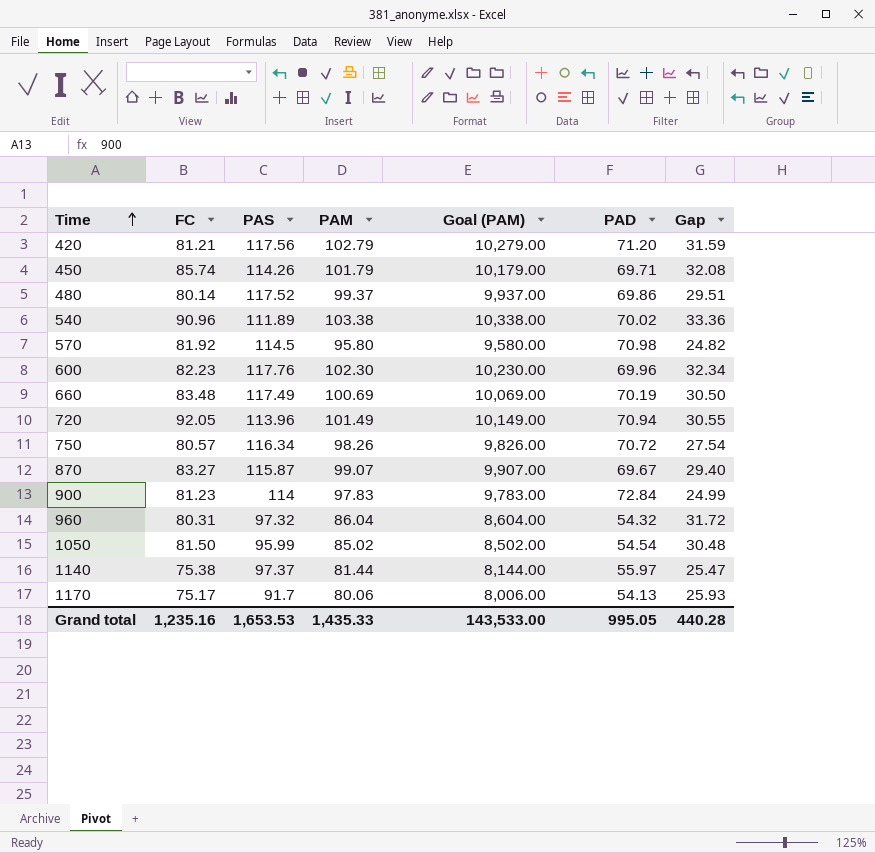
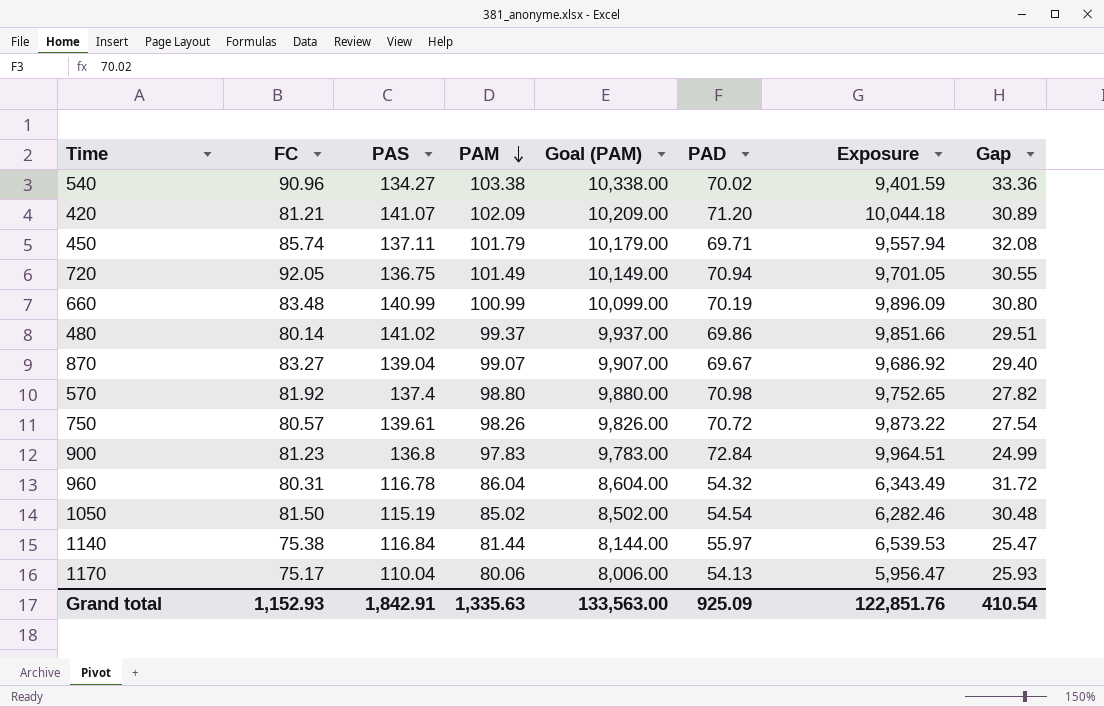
row order: Time ascending -> PAM descending
column Exposure | formula: none -> [PAS] * [PAD]
row 600: 82.23 | 117.76 | 102.30 | 10,230.00 | 69.96 | 32.34 -> none
540 | PAS: 111.89 -> 134.27
420 | PAS: 117.56 -> 141.07
420 | PAM: 102.79 -> 102.09
420 | Goal (PAM): 10,279.00 -> 10,209.00
420 | Gap: 31.59 -> 30.89
450 | PAS: 114.26 -> 137.11
720 | PAS: 113.96 -> 136.75
660 | PAS: 117.49 -> 140.99
660 | PAM: 100.69 -> 100.99
660 | Goal (PAM): 10,069.00 -> 10,099.00
660 | Gap: 30.50 -> 30.80
480 | PAS: 117.52 -> 141.02
870 | PAS: 115.87 -> 139.04
570 | PAS: 114.5 -> 137.4
570 | PAM: 95.80 -> 98.80
570 | Goal (PAM): 9,580.00 -> 9,880.00
570 | Gap: 24.82 -> 27.82
750 | PAS: 116.34 -> 139.61
900 | PAS: 114 -> 136.8
960 | PAS: 97.32 -> 116.78
1050 | PAS: 95.99 -> 115.19
1140 | PAS: 97.37 -> 116.84
1170 | PAS: 91.7 -> 110.04
Grand total | FC: 1,235.16 -> 1,152.93
Grand total | PAS: 1,653.53 -> 1,842.91
Grand total | PAM: 1,435.33 -> 1,335.63
Grand total | Goal (PAM): 143,533.00 -> 133,563.00
Grand total | PAD: 995.05 -> 925.09
Grand total | Gap: 440.28 -> 410.54

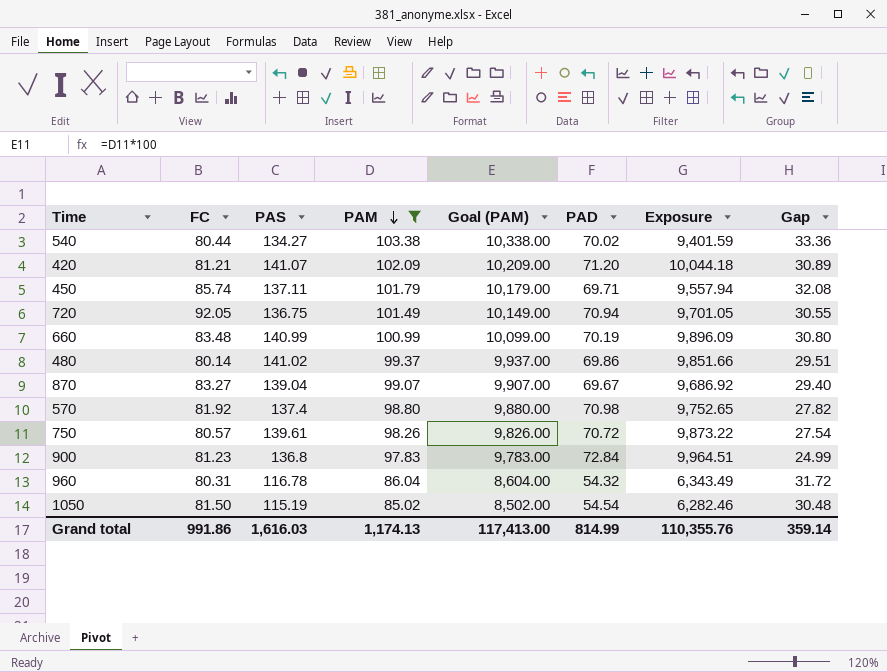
filter: none -> PAM >= 85.02
540 | FC: 90.96 -> 80.44
Grand total | FC: 1,152.93 -> 991.86
Grand total | PAS: 1,842.91 -> 1,616.03
Grand total | PAM: 1,335.63 -> 1,174.13
Grand total | Goal (PAM): 133,563.00 -> 117,413.00
Grand total | PAD: 925.09 -> 814.99
Grand total | Exposure: 122,851.76 -> 110,355.76
Grand total | Gap: 410.54 -> 359.14

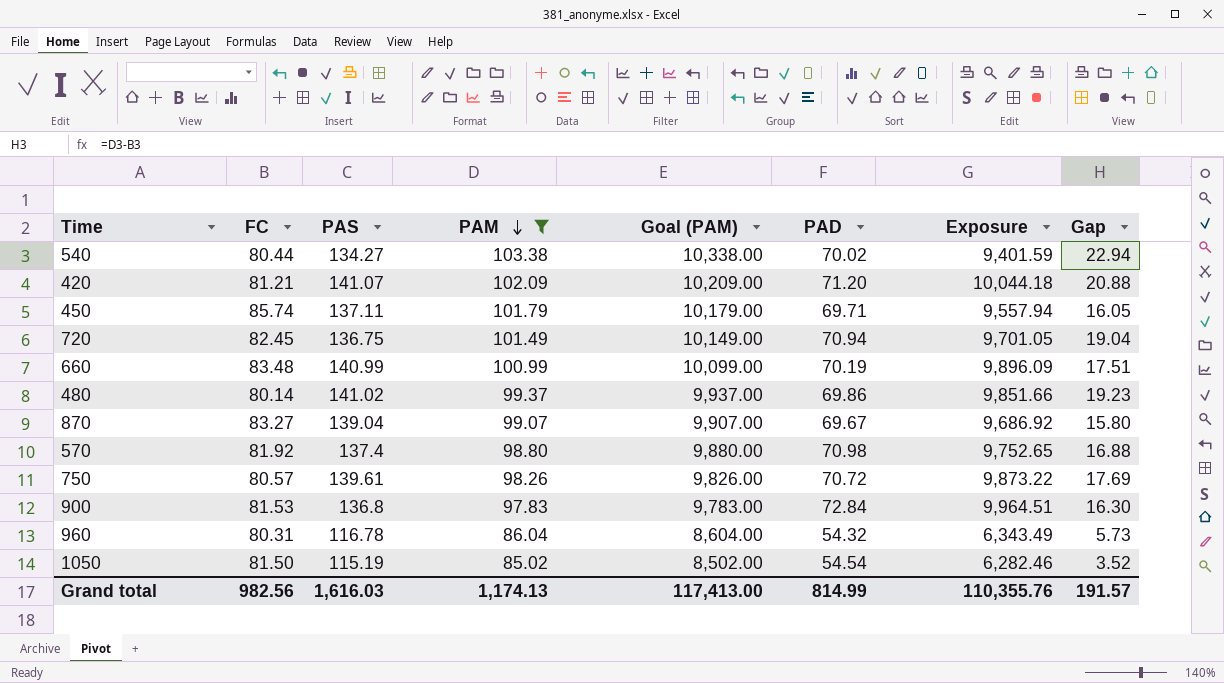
column Gap | formula: [PAM] - [PAD] -> [PAM] - [FC]
720 | FC: 92.05 -> 82.45
900 | FC: 81.23 -> 81.53
Grand total | FC: 991.86 -> 982.56
Grand total | Gap: 359.14 -> 191.57

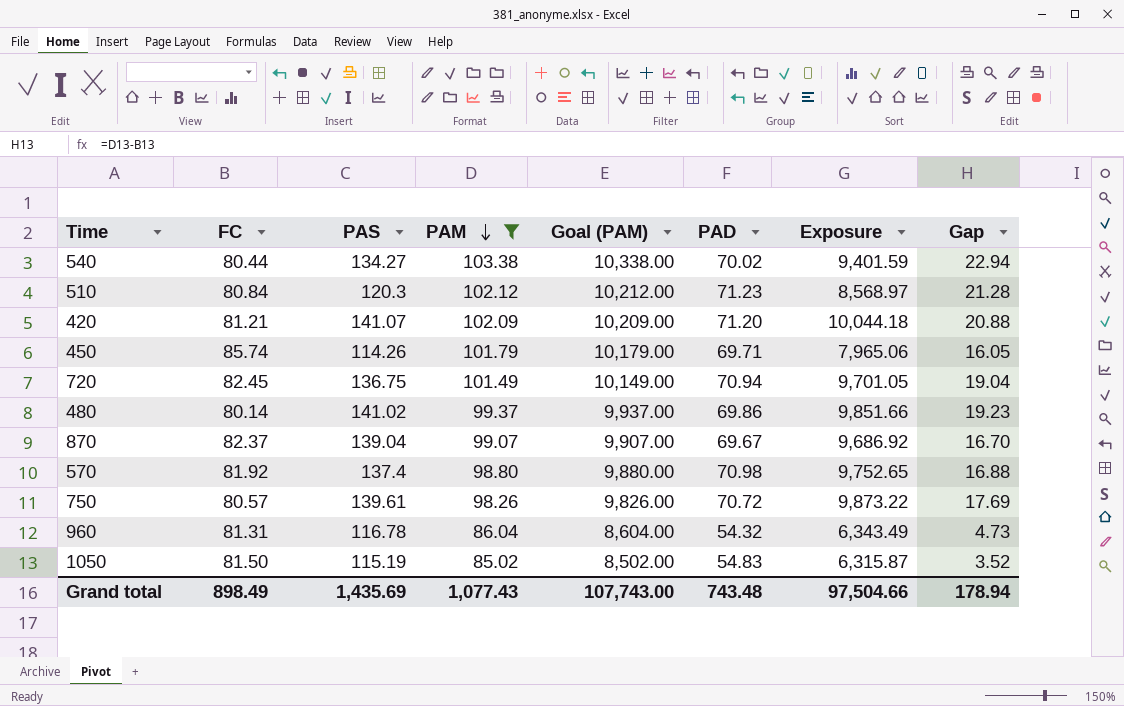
row 660: 83.48 | 140.99 | 100.99 | 10,099.00 | 70.19 | 9,896.09 | 17.51 -> none
row 900: 81.53 | 136.8 | 97.83 | 9,783.00 | 72.84 | 9,964.51 | 16.30 -> none
row 510: none -> 80.84 | 120.3 | 102.12 | 10,212.00 | 71.23 | 8,568.97 | 21.28
450 | PAS: 137.11 -> 114.26
450 | Exposure: 9,557.94 -> 7,965.06
870 | FC: 83.27 -> 82.37
870 | Gap: 15.80 -> 16.70
960 | FC: 80.31 -> 81.31
960 | Gap: 5.73 -> 4.73
1050 | PAD: 54.54 -> 54.83
1050 | Exposure: 6,282.46 -> 6,315.87
Grand total | FC: 982.56 -> 898.49
Grand total | PAS: 1,616.03 -> 1,435.69
Grand total | PAM: 1,174.13 -> 1,077.43
Grand total | Goal (PAM): 117,413.00 -> 107,743.00
Grand total | PAD: 814.99 -> 743.48
Grand total | Exposure: 110,355.76 -> 97,504.66
Grand total | Gap: 191.57 -> 178.94

